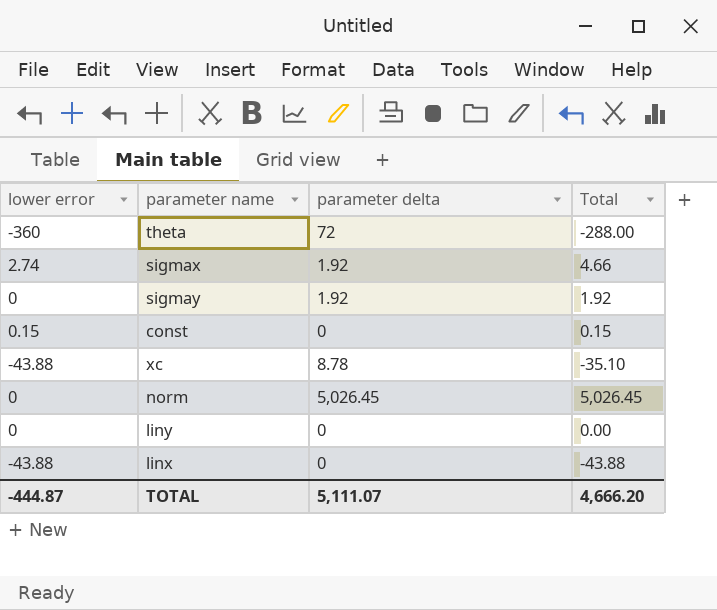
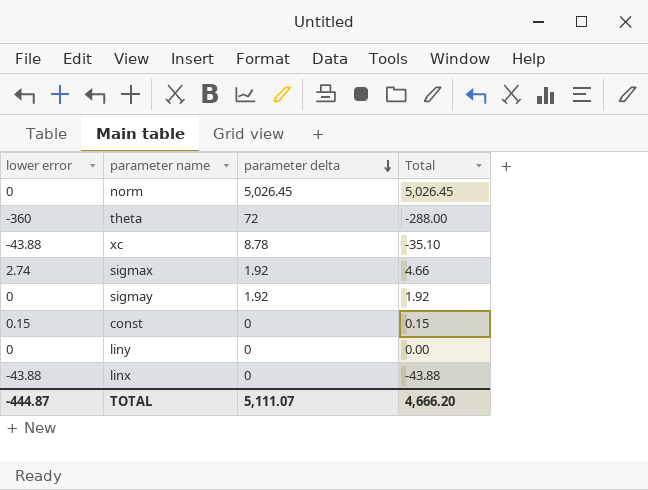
row order: none -> parameter delta descending

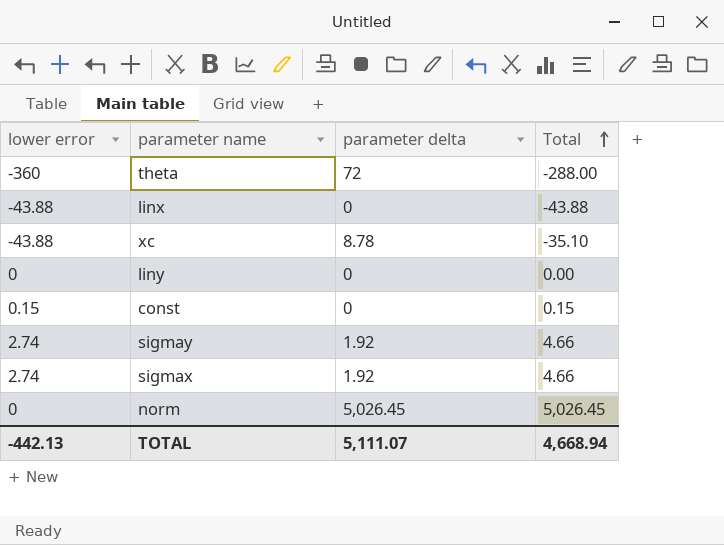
row order: parameter delta descending -> Total ascending
sigmay | lower error: 0 -> 2.74
sigmay | Total: 1.92 -> 4.66
TOTAL | lower error: -444.87 -> -442.13
TOTAL | Total: 4,666.20 -> 4,668.94

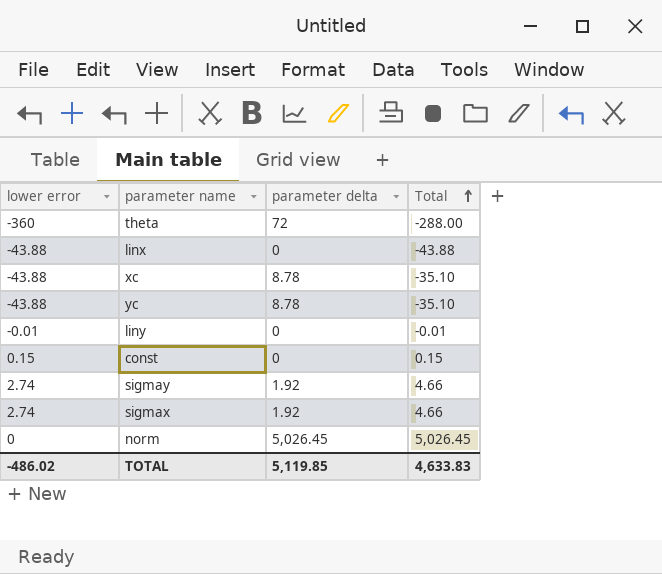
row yc: none -> -43.88 | 8.78 | -35.10
liny | lower error: 0 -> -0.01
liny | Total: 0.00 -> -0.01
TOTAL | lower error: -442.13 -> -486.02
TOTAL | parameter delta: 5,111.07 -> 5,119.85
TOTAL | Total: 4,668.94 -> 4,633.83

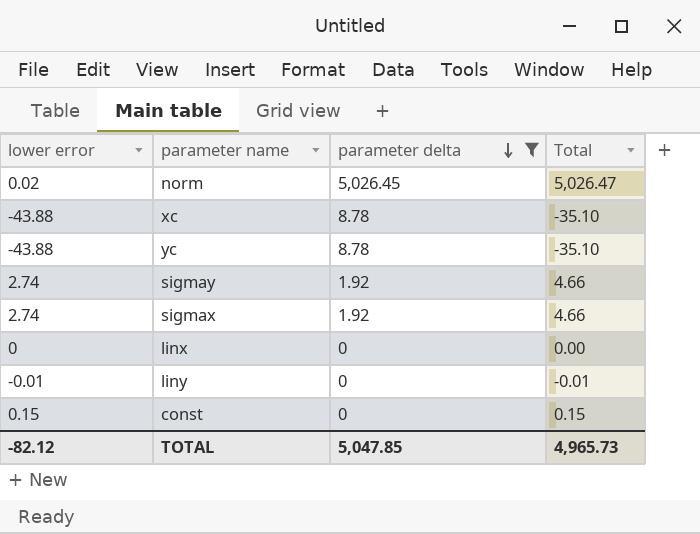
filter: none -> parameter delta != 72
row order: Total ascending -> parameter delta descending
norm | lower error: 0 -> 0.02
norm | Total: 5,026.45 -> 5,026.47
linx | lower error: -43.88 -> 0
linx | Total: -43.88 -> 0.00
TOTAL | lower error: -486.02 -> -82.12
TOTAL | parameter delta: 5,119.85 -> 5,047.85
TOTAL | Total: 4,633.83 -> 4,965.73

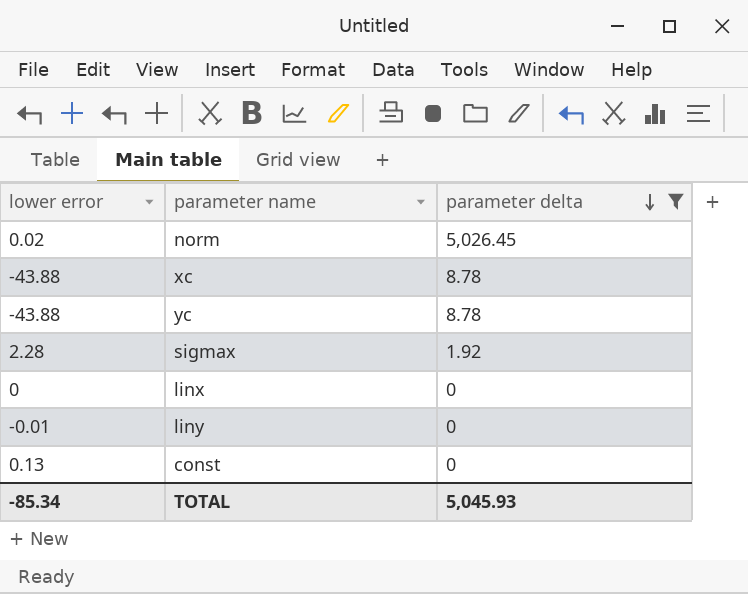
column Total | formula: [lower error] + [parameter delta] -> none
row sigmay: 2.74 | 1.92 | 4.66 -> none
sigmax | lower error: 2.74 -> 2.28
const | lower error: 0.15 -> 0.13
TOTAL | lower error: -82.12 -> -85.34
TOTAL | parameter delta: 5,047.85 -> 5,045.93

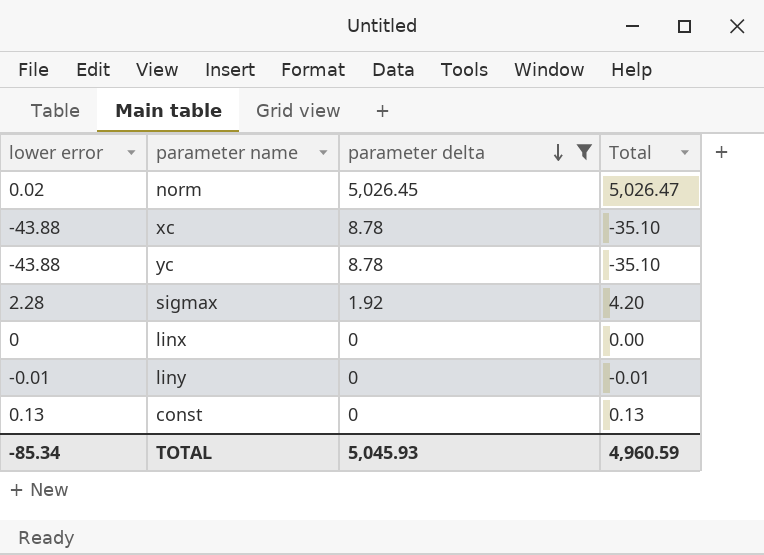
column Total | formula: none -> [lower error] + [parameter delta]

